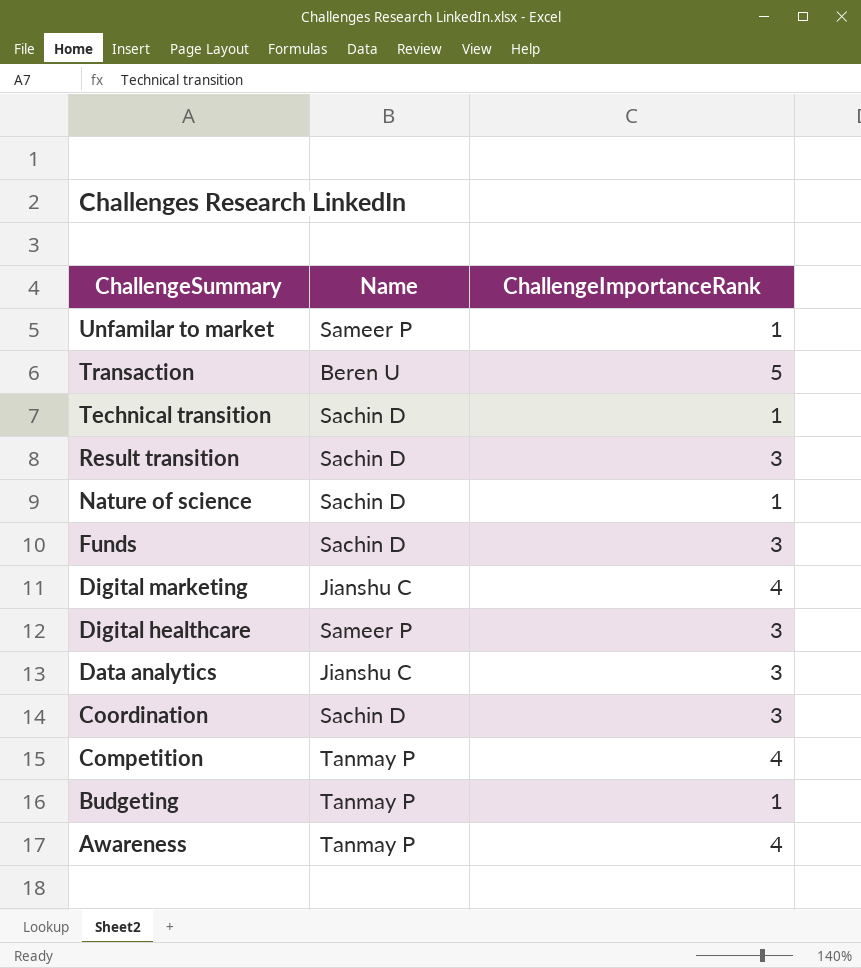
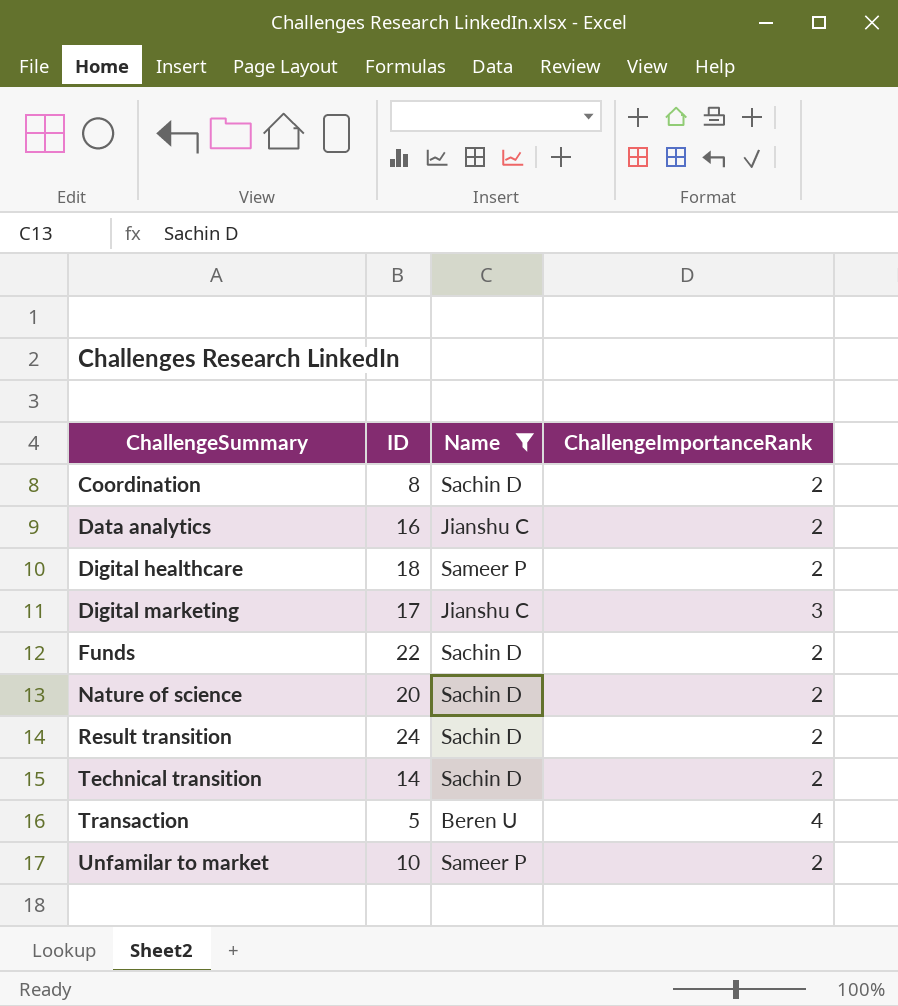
filter: none -> Name != Tanmay P
row order: ChallengeSummary descending -> ChallengeSummary ascending
column ID | position: none -> 2
Coordination | ChallengeImportanceRank: 3 -> 2
Data analytics | ChallengeImportanceRank: 3 -> 2
Digital healthcare | ChallengeImportanceRank: 3 -> 2
Digital marketing | ChallengeImportanceRank: 4 -> 3
Funds | ChallengeImportanceRank: 3 -> 2
Nature of science | ChallengeImportanceRank: 1 -> 2
Result transition | ChallengeImportanceRank: 3 -> 2
Technical transition | ChallengeImportanceRank: 1 -> 2
Transaction | ChallengeImportanceRank: 5 -> 4
Unfamilar to market | ChallengeImportanceRank: 1 -> 2

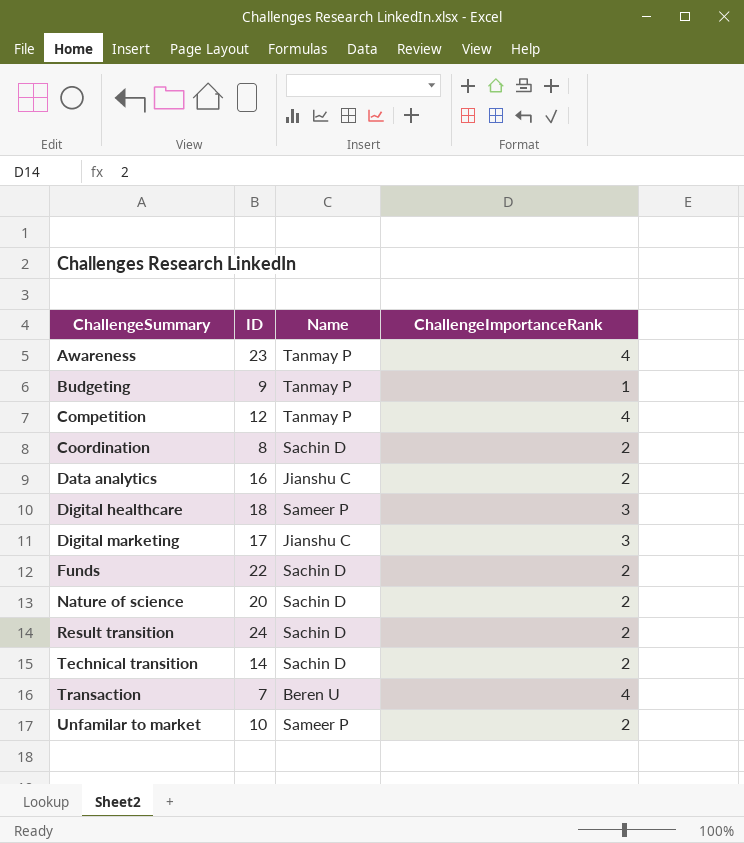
filter: Name != Tanmay P -> none
Digital healthcare | ChallengeImportanceRank: 2 -> 3
Transaction | ID: 5 -> 7

